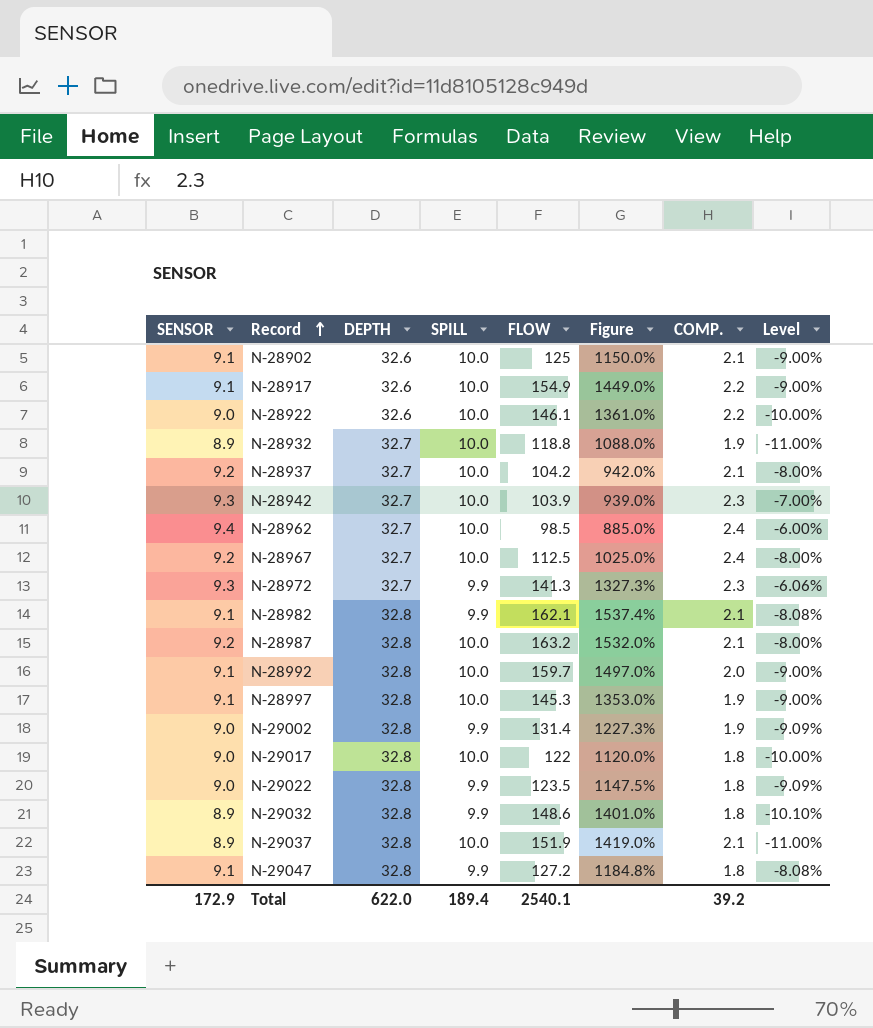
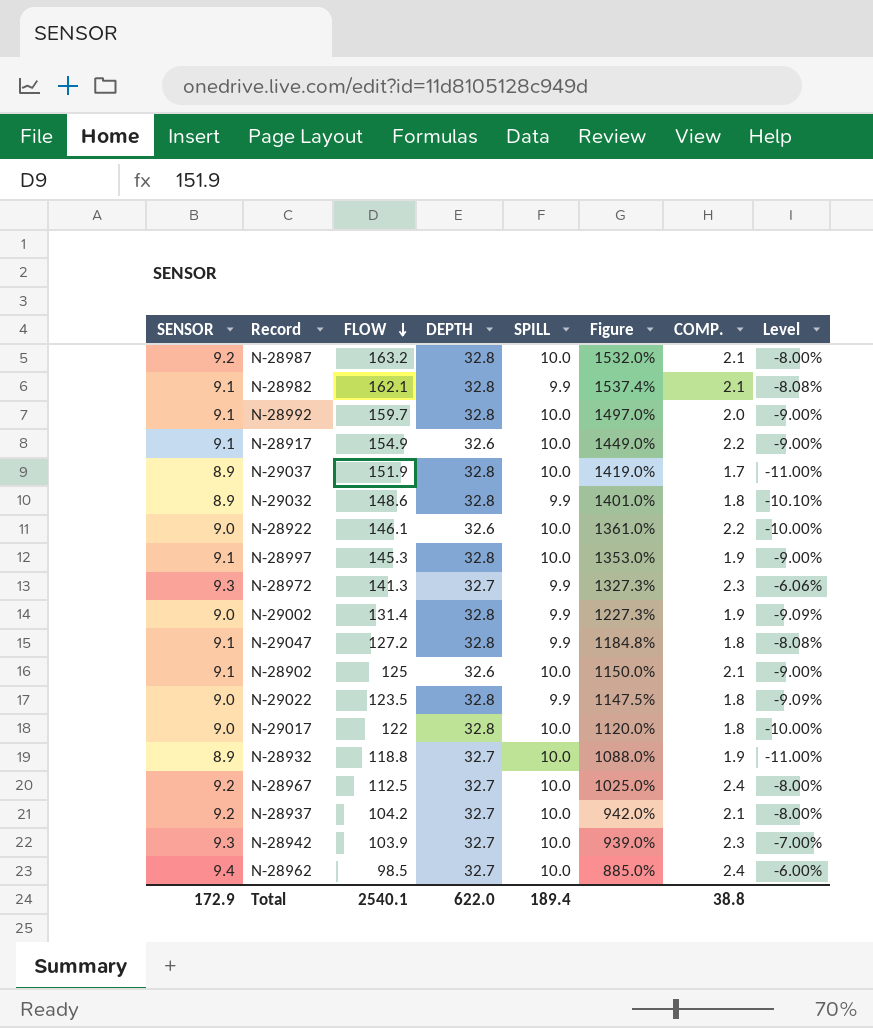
row order: Record ascending -> FLOW descending
column FLOW | position: 5 -> 3
N-29037 | COMP.: 2.1 -> 1.7
Total | COMP.: 39.2 -> 38.8

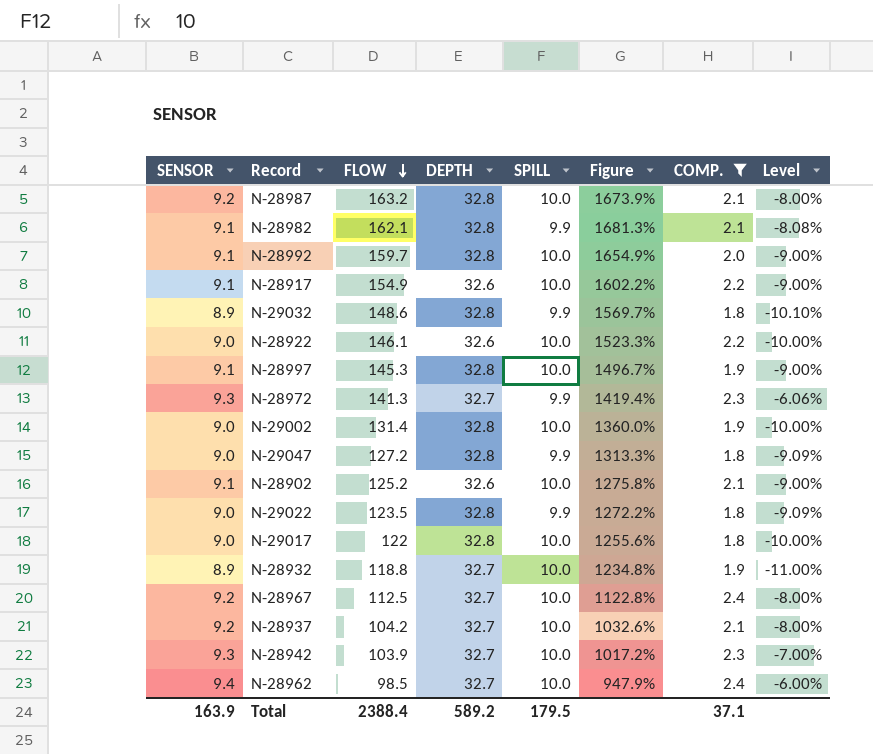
filter: none -> COMP. != 1.7
column Figure | formula: ([FLOW] - [SPILL]) / [SPILL] -> ([FLOW] - [SENSOR]) / [SENSOR]
N-29002 | SPILL: 9.9 -> 10.0
N-29002 | Level: -9.09% -> -10.00%
N-29047 | SENSOR: 9.1 -> 9.0
N-29047 | Level: -8.08% -> -9.09%
N-28902 | FLOW: 125 -> 125.2
Total | SENSOR: 172.9 -> 163.9
Total | FLOW: 2540.1 -> 2388.4
Total | DEPTH: 622.0 -> 589.2
Total | SPILL: 189.4 -> 179.5
Total | COMP.: 38.8 -> 37.1

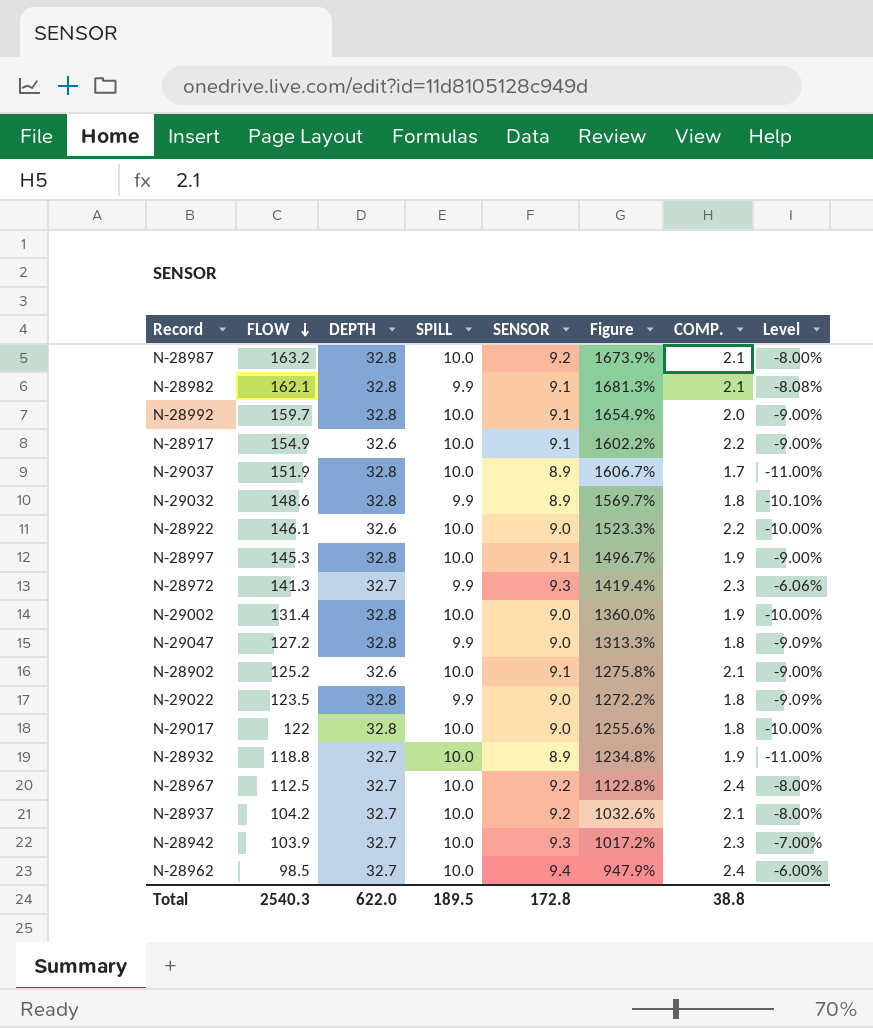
filter: COMP. != 1.7 -> none
column SENSOR | position: 1 -> 5
Total | FLOW: 2388.4 -> 2540.3
Total | DEPTH: 589.2 -> 622.0
Total | SPILL: 179.5 -> 189.5
Total | SENSOR: 163.9 -> 172.8
Total | COMP.: 37.1 -> 38.8

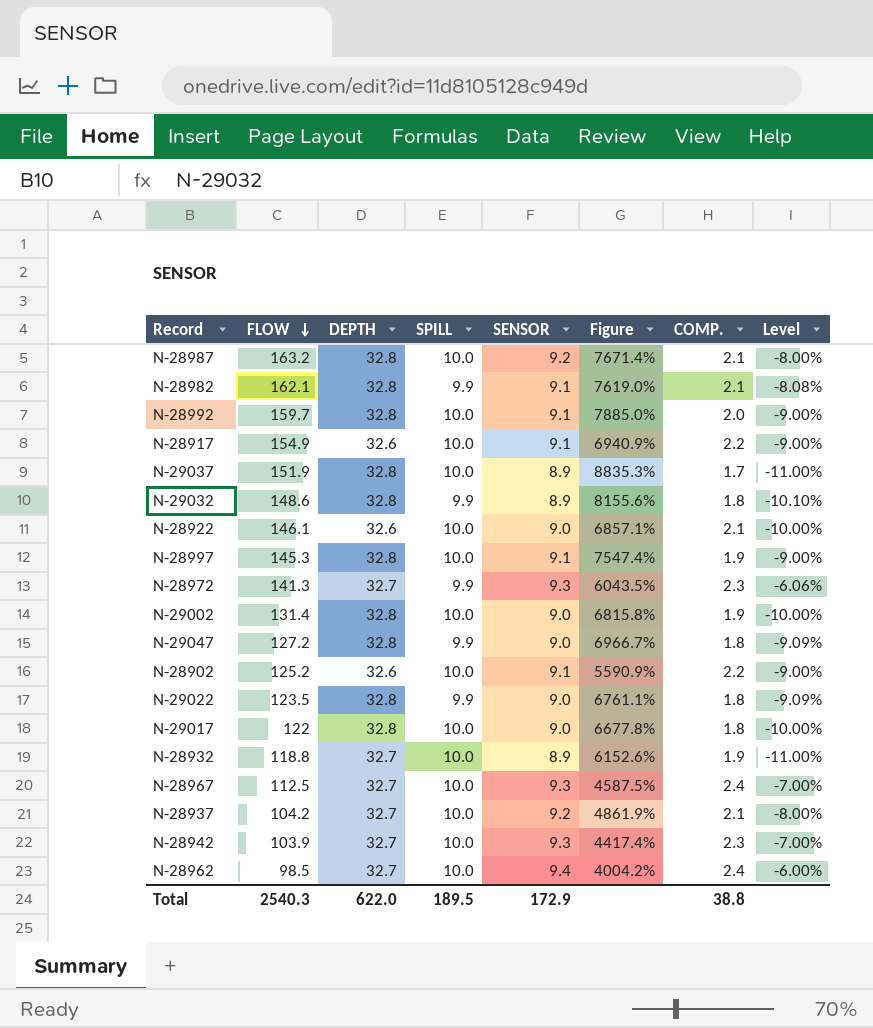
column Figure | formula: ([FLOW] - [SENSOR]) / [SENSOR] -> ([FLOW] - [COMP.]) / [COMP.]
N-28922 | COMP.: 2.2 -> 2.1
N-28902 | COMP.: 2.1 -> 2.2
N-28967 | SENSOR: 9.2 -> 9.3
N-28967 | Level: -8.00% -> -7.00%
Total | SENSOR: 172.8 -> 172.9

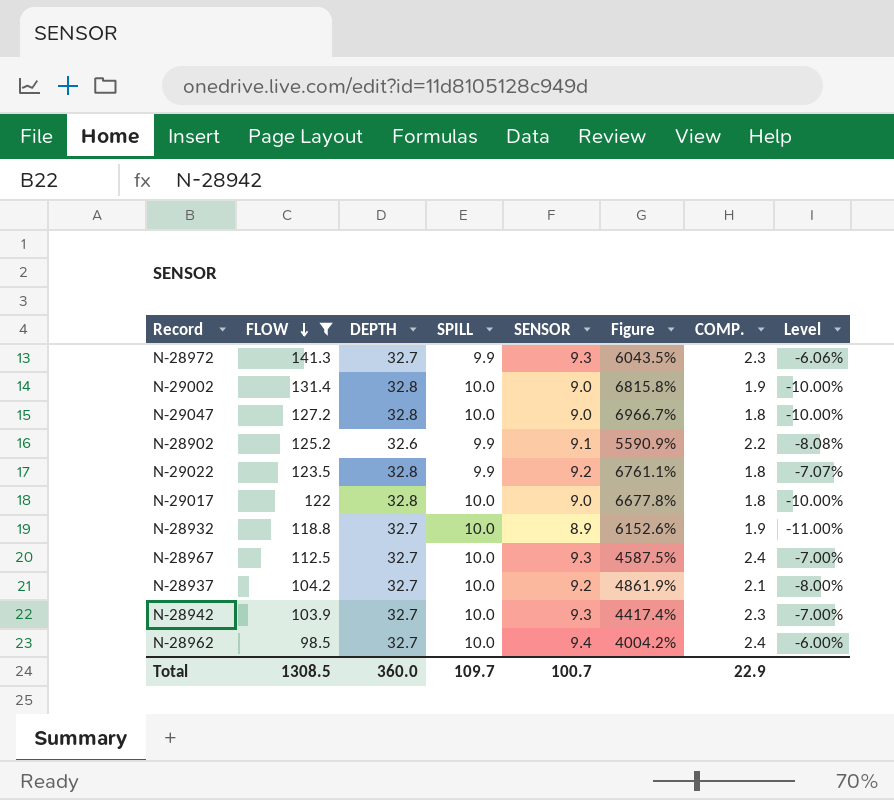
filter: none -> FLOW <= 141.3
N-29047 | SPILL: 9.9 -> 10.0
N-29047 | Level: -9.09% -> -10.00%
N-28902 | SPILL: 10.0 -> 9.9
N-28902 | Level: -9.00% -> -8.08%
N-29022 | SENSOR: 9.0 -> 9.2
N-29022 | Level: -9.09% -> -7.07%
Total | FLOW: 2540.3 -> 1308.5
Total | DEPTH: 622.0 -> 360.0
Total | SPILL: 189.5 -> 109.7
Total | SENSOR: 172.9 -> 100.7
Total | COMP.: 38.8 -> 22.9

